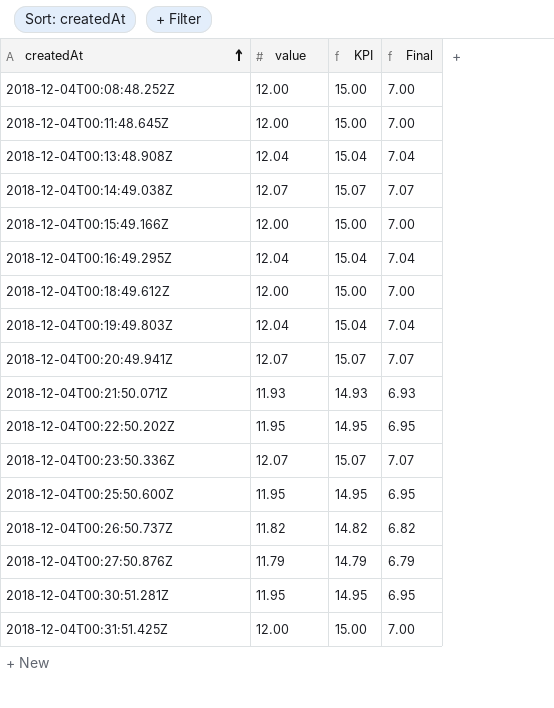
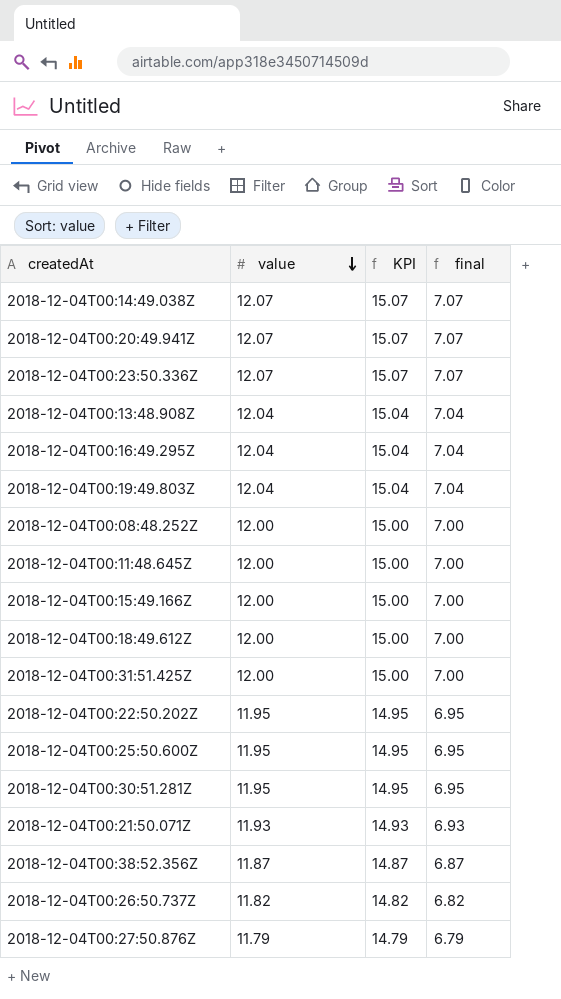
row order: createdAt ascending -> value descending
column name: Final -> final
row 2018-12-04T00:38:52.356Z: none -> 11.87 | 14.87 | 6.87

